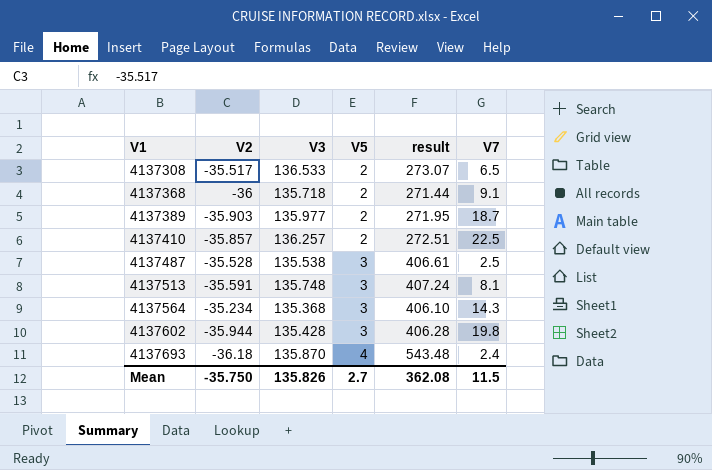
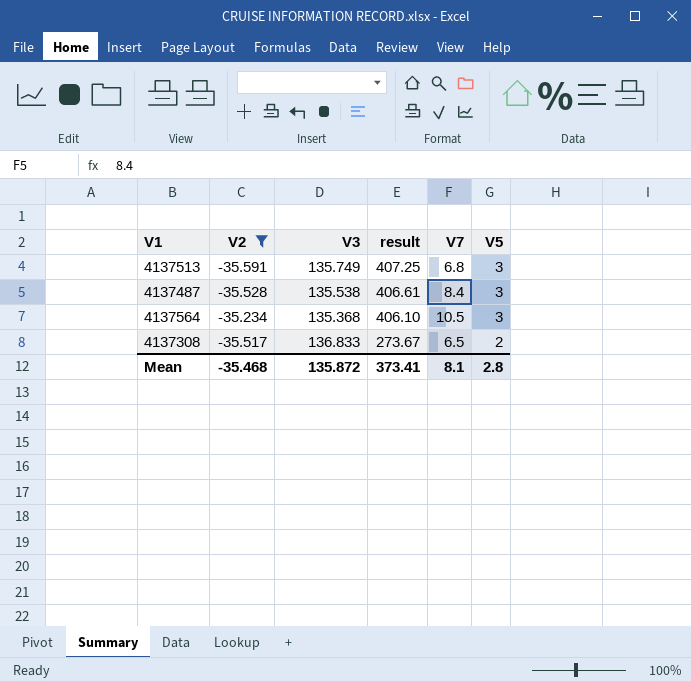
filter: none -> V2 >= -35.591
row order: V1 ascending -> result descending
column V5 | position: 4 -> 6
4137513 | V3: 135.748 -> 135.749
4137513 | result: 407.24 -> 407.25
4137513 | V7: 8.1 -> 6.8
4137487 | V7: 2.5 -> 8.4
4137564 | V7: 14.3 -> 10.5
4137308 | V3: 136.533 -> 136.833
4137308 | result: 273.07 -> 273.67
Mean | V2: -35.750 -> -35.468
Mean | V3: 135.826 -> 135.872
Mean | result: 362.08 -> 373.41
Mean | V7: 11.5 -> 8.1
Mean | V5: 2.7 -> 2.8

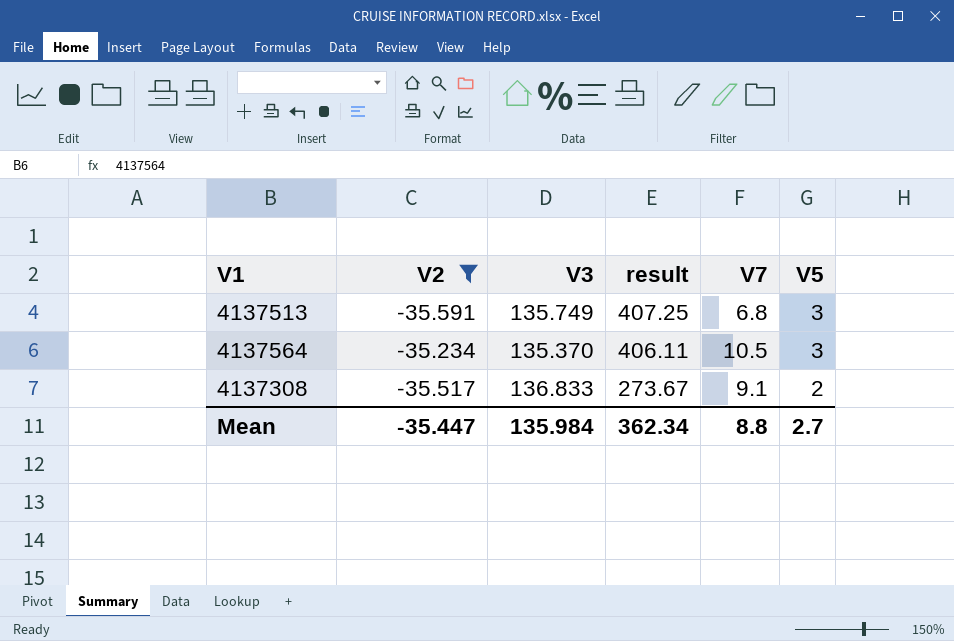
row 4137487: -35.528 | 135.538 | 406.61 | 8.4 | 3 -> none
4137564 | V3: 135.368 -> 135.370
4137564 | result: 406.10 -> 406.11
4137308 | V7: 6.5 -> 9.1
Mean | V2: -35.468 -> -35.447
Mean | V3: 135.872 -> 135.984
Mean | result: 373.41 -> 362.34
Mean | V7: 8.1 -> 8.8
Mean | V5: 2.8 -> 2.7

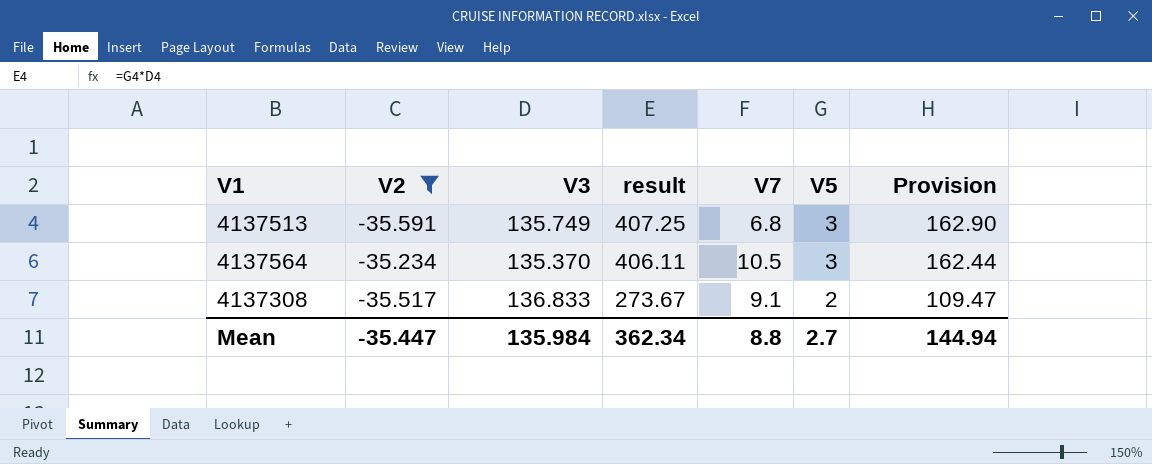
column Provision | formula: none -> [result] * 0.4

